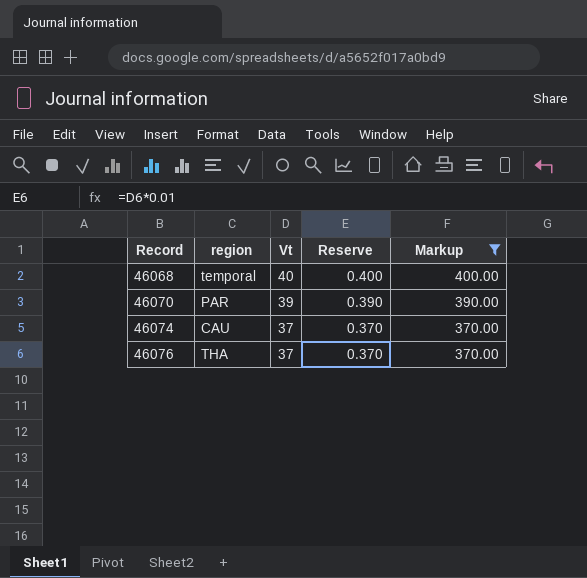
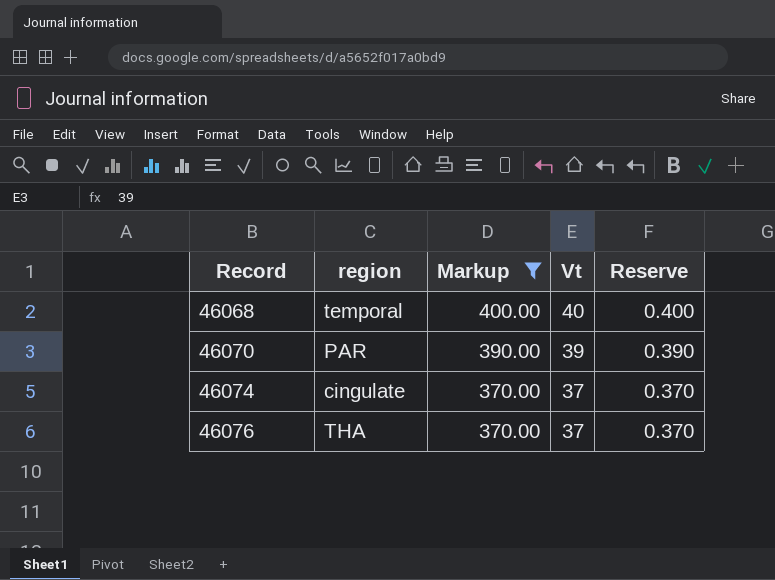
column Markup | position: 5 -> 3
46074 | region: CAU -> cingulate

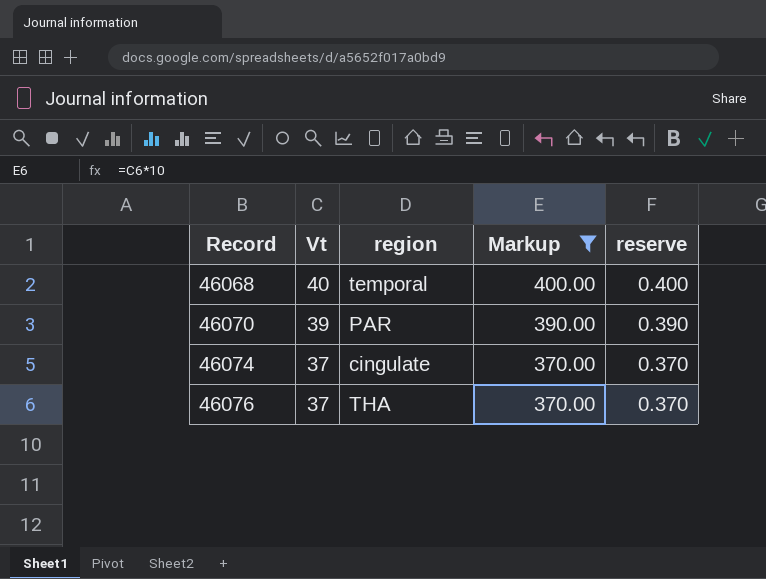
column Vt | position: 4 -> 2
column name: Reserve -> reserve

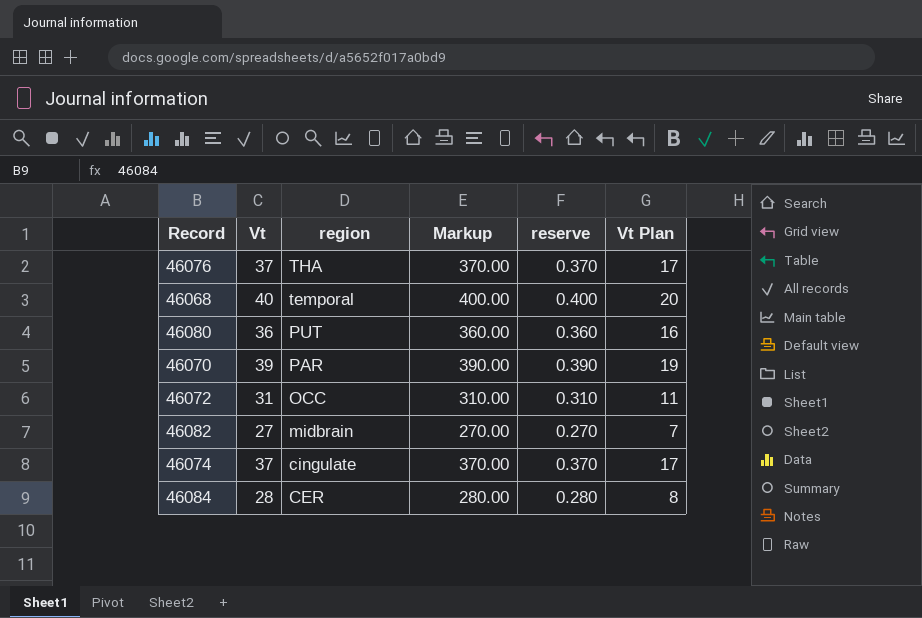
filter: Markup >= 370.00 -> none
row order: Record ascending -> region descending
column Vt Plan | formula: none -> [Vt] - 20

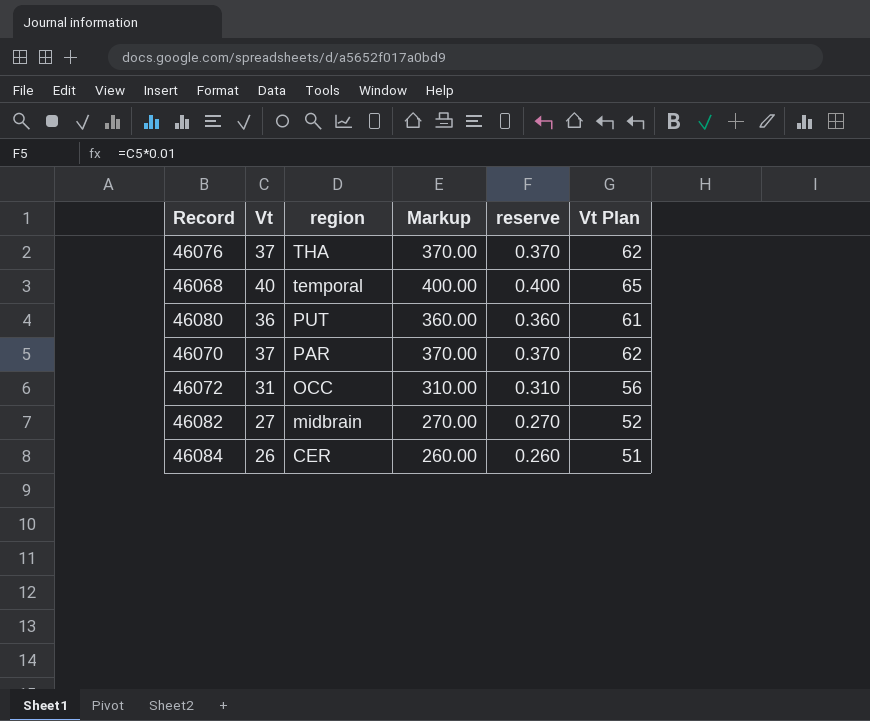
column Vt Plan | formula: [Vt] - 20 -> [Vt] + 25
row 46074: 37 | cingulate | 370.00 | 0.370 | 17 -> none
46070 | Vt: 39 -> 37
46070 | Markup: 390.00 -> 370.00
46070 | reserve: 0.390 -> 0.370
46084 | Vt: 28 -> 26
46084 | Markup: 280.00 -> 260.00
46084 | reserve: 0.280 -> 0.260

